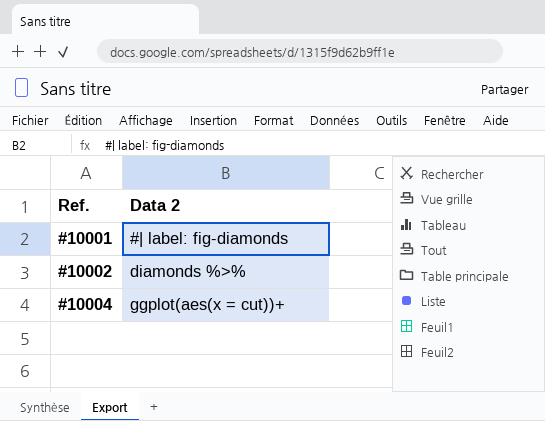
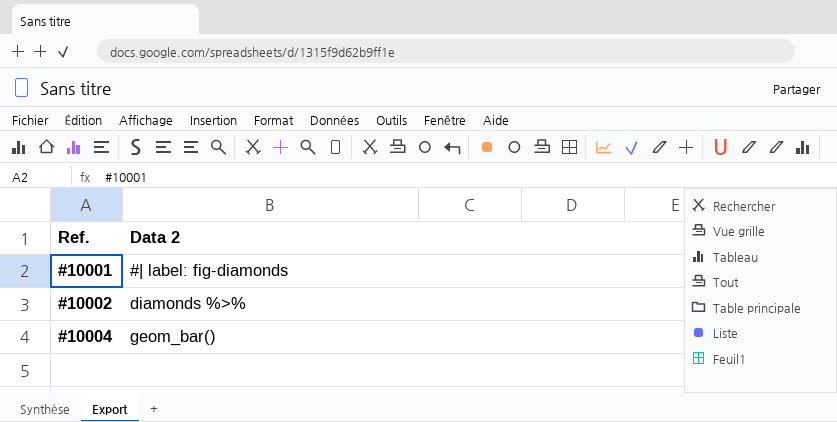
#10004 | Data 2: ggplot(aes(x = cut))+ -> geom_bar()

